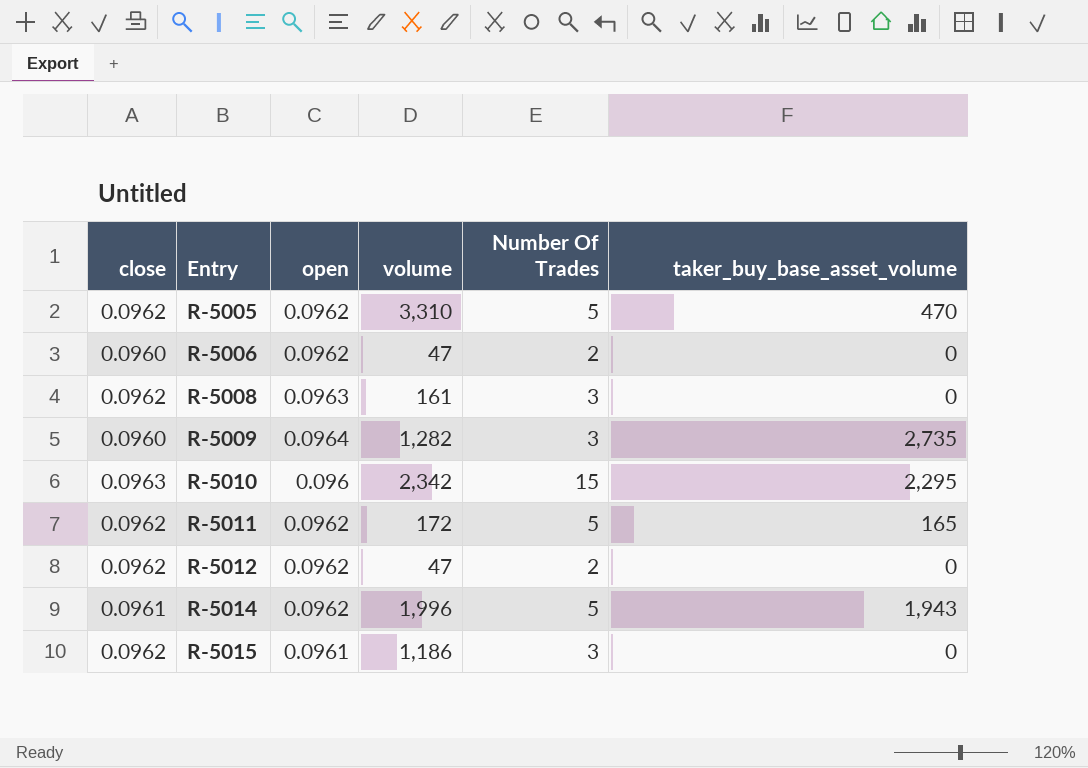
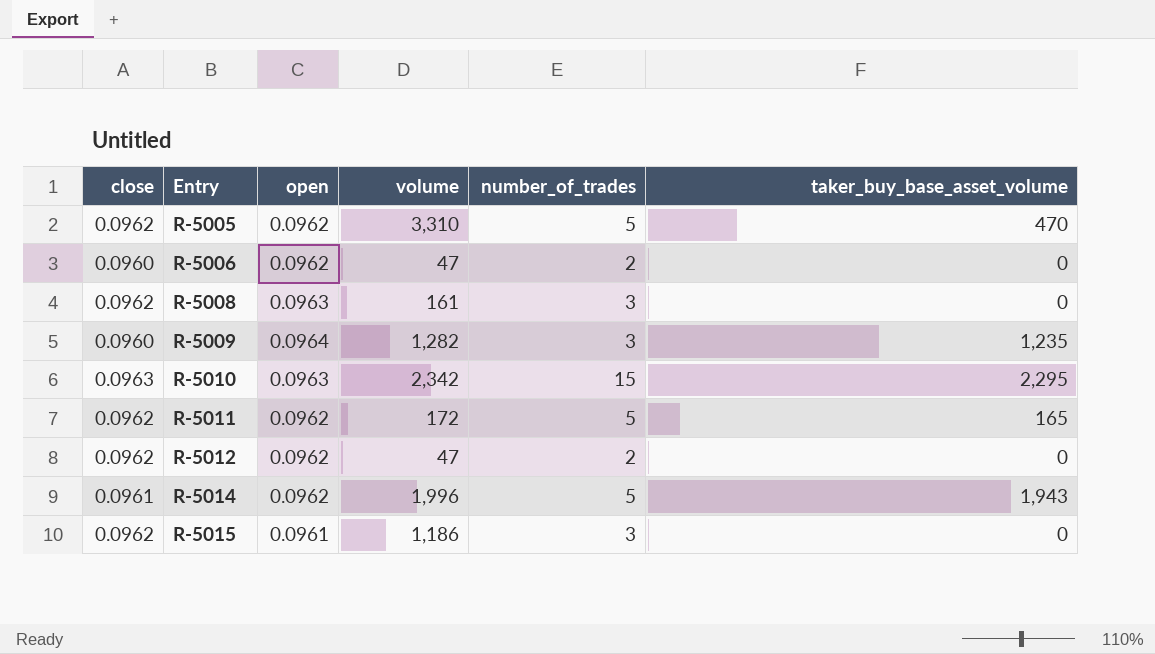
column name: Number Of Trades -> number_of_trades
R-5009 | taker_buy_base_asset_volume: 2,735 -> 1,235
R-5010 | open: 0.096 -> 0.0963

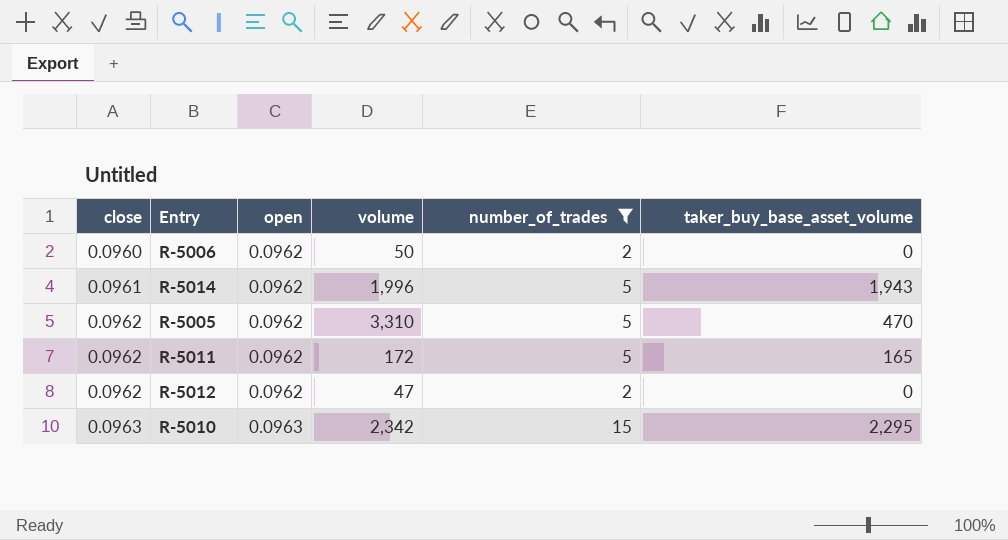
filter: none -> number_of_trades != 3
row order: Entry ascending -> close ascending
R-5006 | volume: 47 -> 50

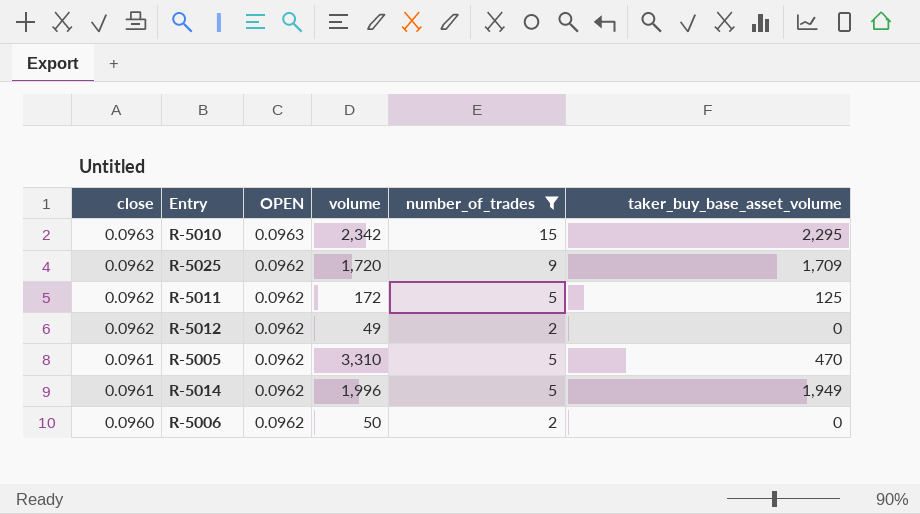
row order: close ascending -> close descending
column name: open -> OPEN
row R-5025: none -> 0.0962 | 0.0962 | 1,720 | 9 | 1,709
R-5011 | taker_buy_base_asset_volume: 165 -> 125
R-5012 | volume: 47 -> 49
R-5005 | close: 0.0962 -> 0.0961
R-5014 | taker_buy_base_asset_volume: 1,943 -> 1,949

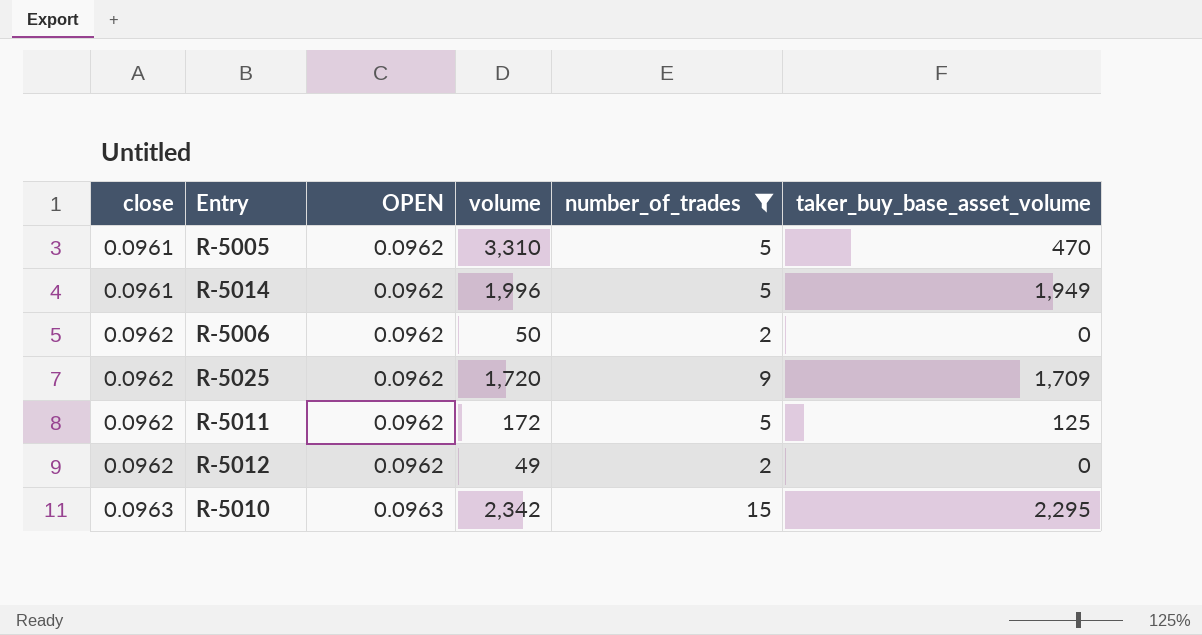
row order: close descending -> close ascending
R-5006 | close: 0.0960 -> 0.0962

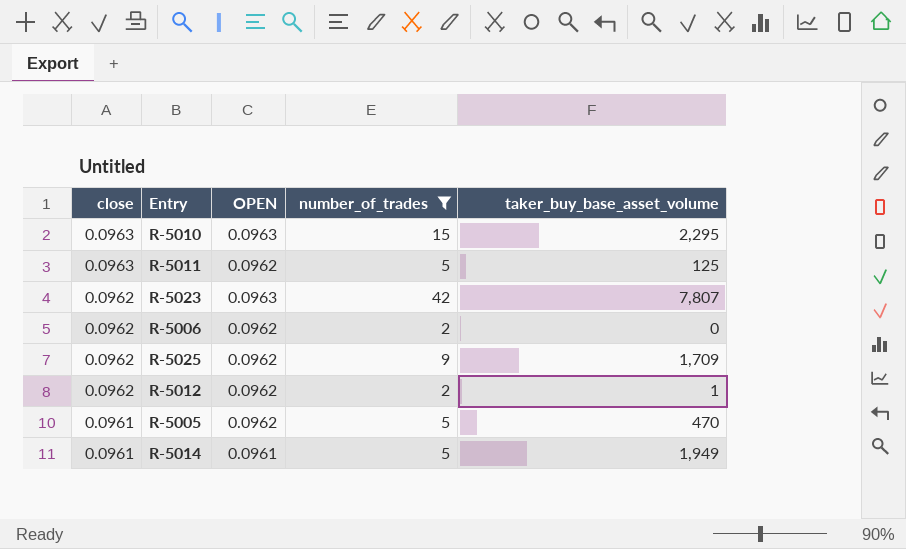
row order: close ascending -> close descending
column volume | position: 4 -> none
R-5011 | close: 0.0962 -> 0.0963
row R-5023: none -> 0.0962 | 0.0963 | 42 | 7,807
R-5012 | taker_buy_base_asset_volume: 0 -> 1
R-5014 | OPEN: 0.0962 -> 0.0961

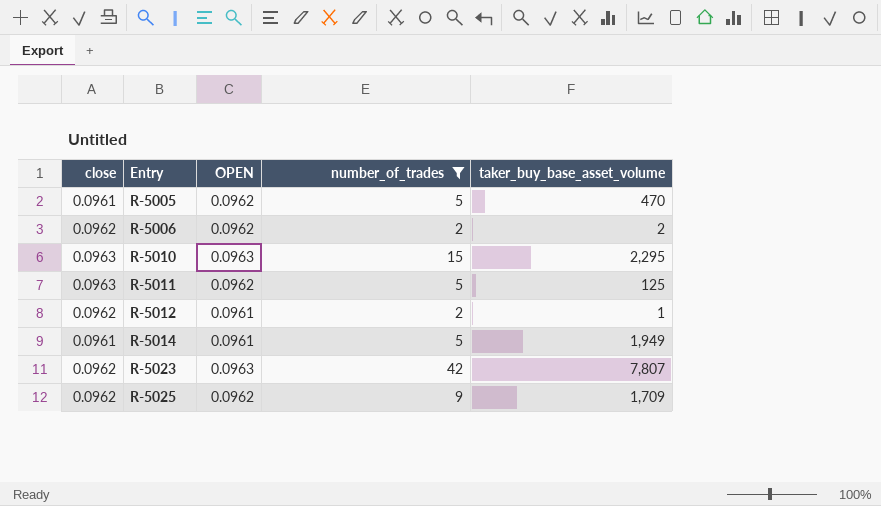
row order: close descending -> Entry ascending
R-5006 | taker_buy_base_asset_volume: 0 -> 2
R-5012 | OPEN: 0.0962 -> 0.0961

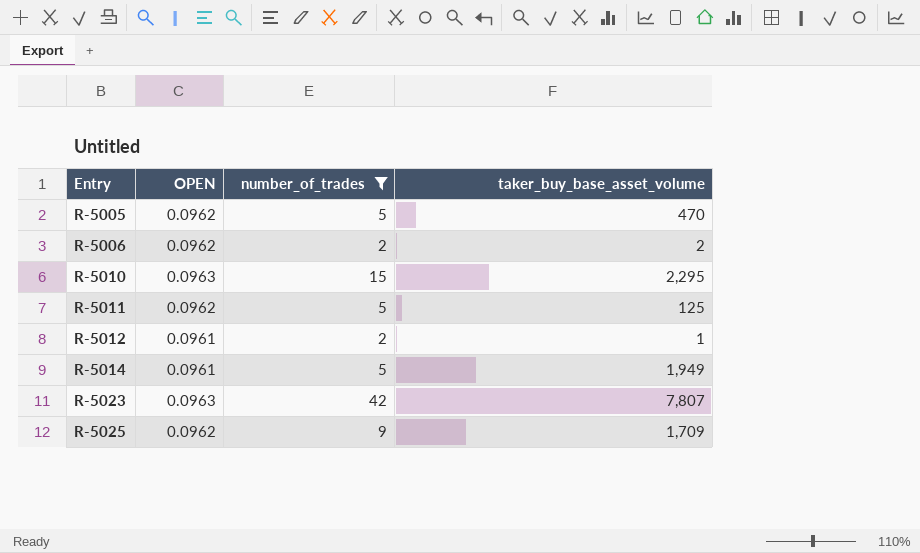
column close | position: 1 -> none

